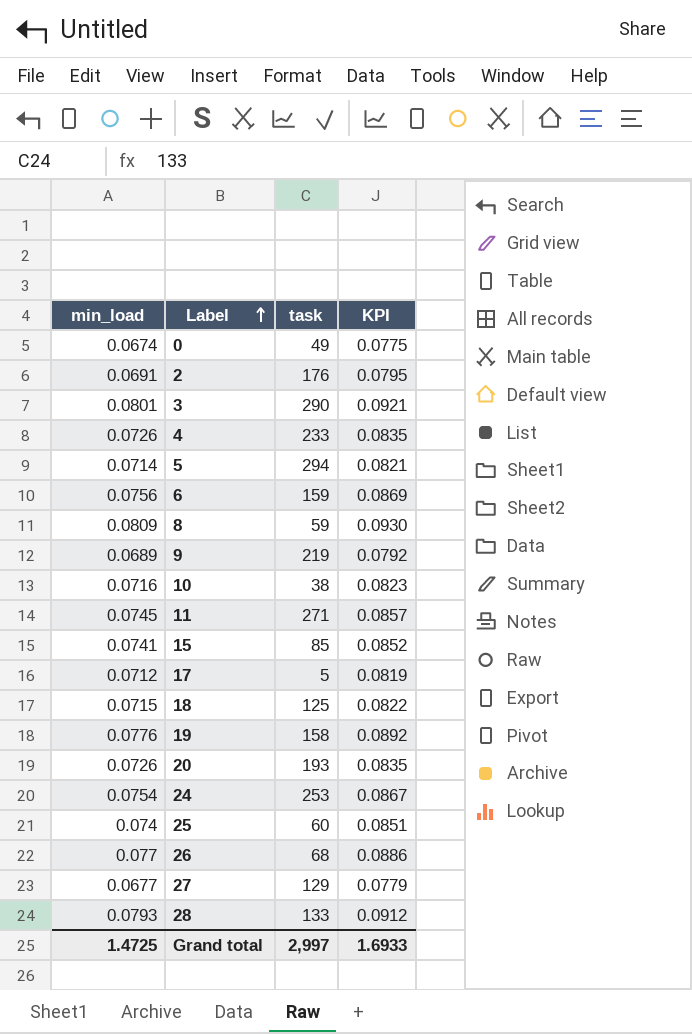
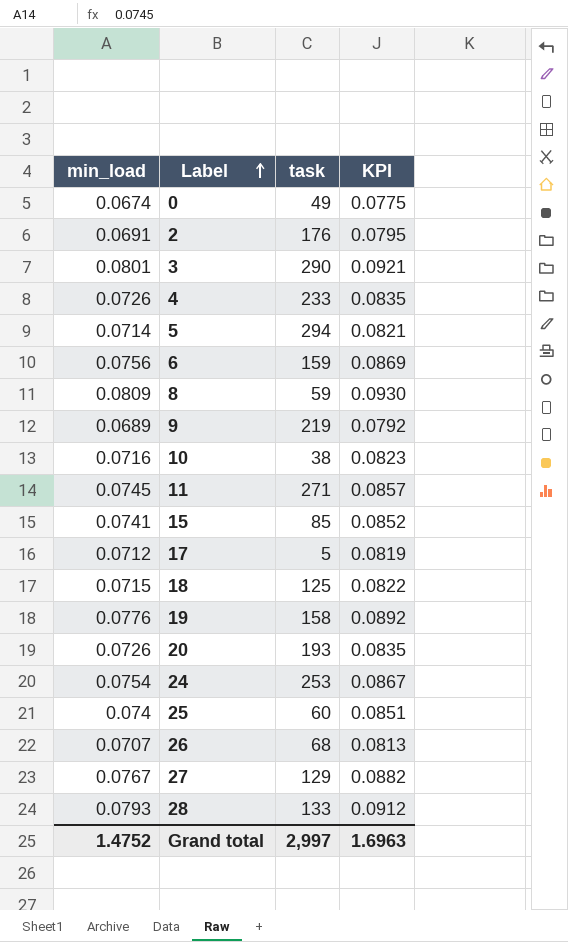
26 | min_load: 0.077 -> 0.0707
26 | KPI: 0.0886 -> 0.0813
27 | min_load: 0.0677 -> 0.0767
27 | KPI: 0.0779 -> 0.0882
Grand total | min_load: 1.4725 -> 1.4752
Grand total | KPI: 1.6933 -> 1.6963

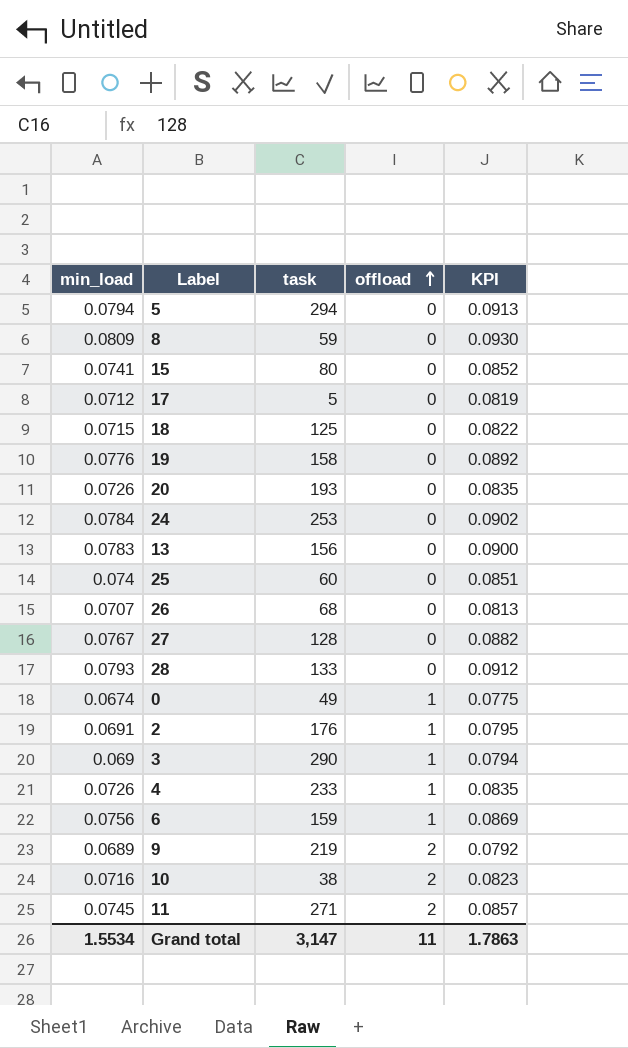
row order: Label ascending -> offload ascending
column offload | position: none -> 4
5 | min_load: 0.0714 -> 0.0794
5 | KPI: 0.0821 -> 0.0913
15 | task: 85 -> 80
24 | min_load: 0.0754 -> 0.0784
24 | KPI: 0.0867 -> 0.0902
row 13: none -> 0.0783 | 156 | 0 | 0.0900
27 | task: 129 -> 128
3 | min_load: 0.0801 -> 0.069
3 | KPI: 0.0921 -> 0.0794
Grand total | min_load: 1.4752 -> 1.5534
Grand total | task: 2,997 -> 3,147
Grand total | KPI: 1.6963 -> 1.7863

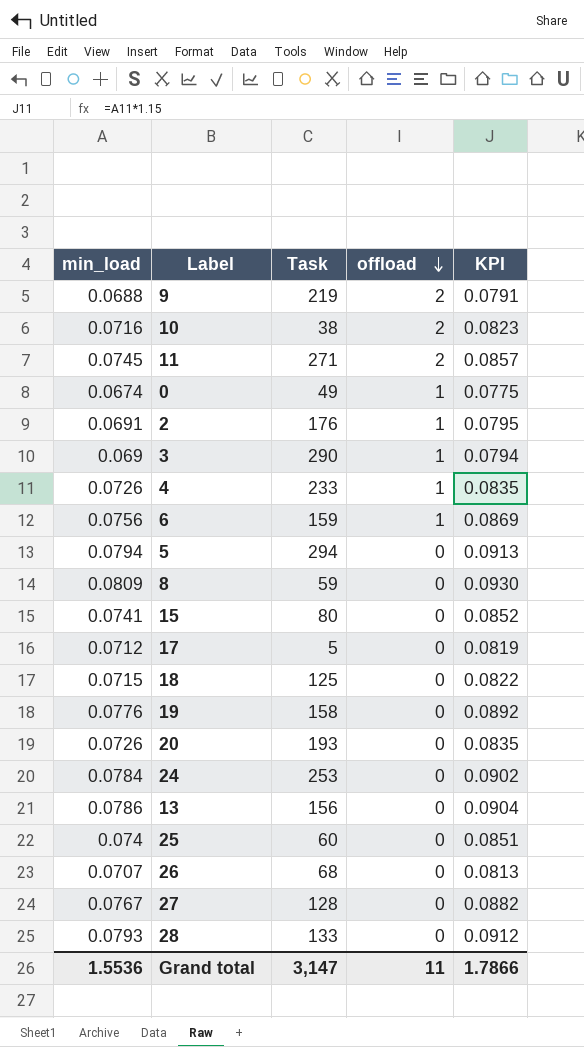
row order: offload ascending -> offload descending
column name: task -> Task
9 | min_load: 0.0689 -> 0.0688
9 | KPI: 0.0792 -> 0.0791
13 | min_load: 0.0783 -> 0.0786
13 | KPI: 0.0900 -> 0.0904
Grand total | min_load: 1.5534 -> 1.5536
Grand total | KPI: 1.7863 -> 1.7866

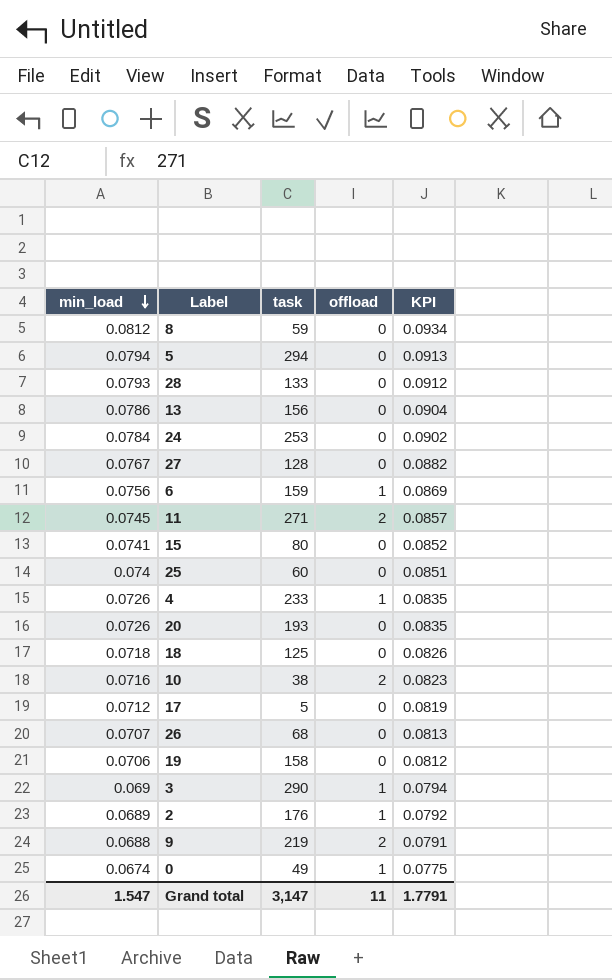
row order: offload descending -> min_load descending
column name: Task -> task
8 | min_load: 0.0809 -> 0.0812
8 | KPI: 0.0930 -> 0.0934
18 | min_load: 0.0715 -> 0.0718
18 | KPI: 0.0822 -> 0.0826
19 | min_load: 0.0776 -> 0.0706
19 | KPI: 0.0892 -> 0.0812
2 | min_load: 0.0691 -> 0.0689
2 | KPI: 0.0795 -> 0.0792
Grand total | min_load: 1.5536 -> 1.547
Grand total | KPI: 1.7866 -> 1.7791

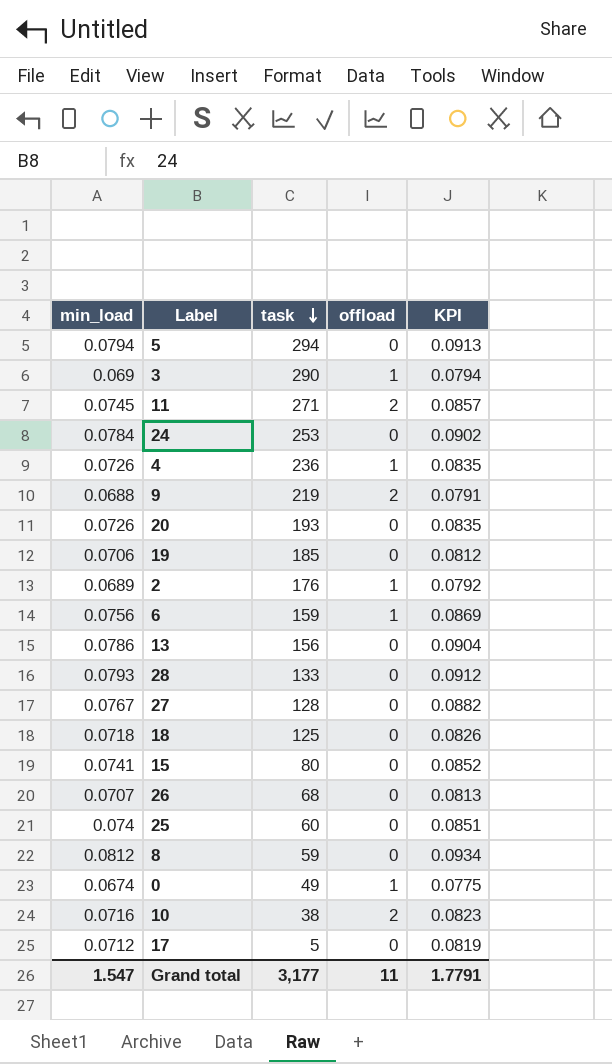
row order: min_load descending -> task descending
4 | task: 233 -> 236
19 | task: 158 -> 185
Grand total | task: 3,147 -> 3,177

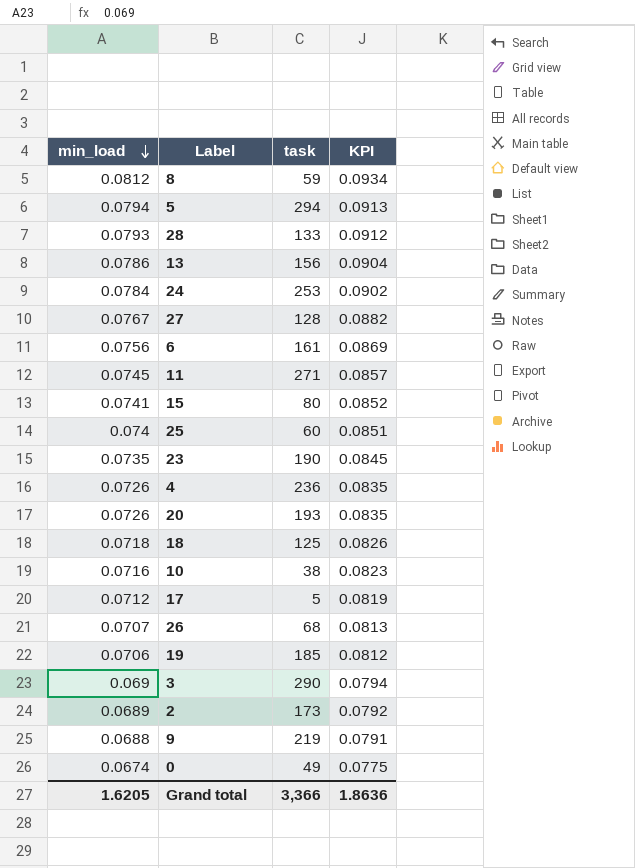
row order: task descending -> min_load descending
column offload | position: 4 -> none
6 | task: 159 -> 161
row 23: none -> 0.0735 | 190 | 0.0845
2 | task: 176 -> 173
Grand total | min_load: 1.547 -> 1.6205
Grand total | task: 3,177 -> 3,366
Grand total | KPI: 1.7791 -> 1.8636

